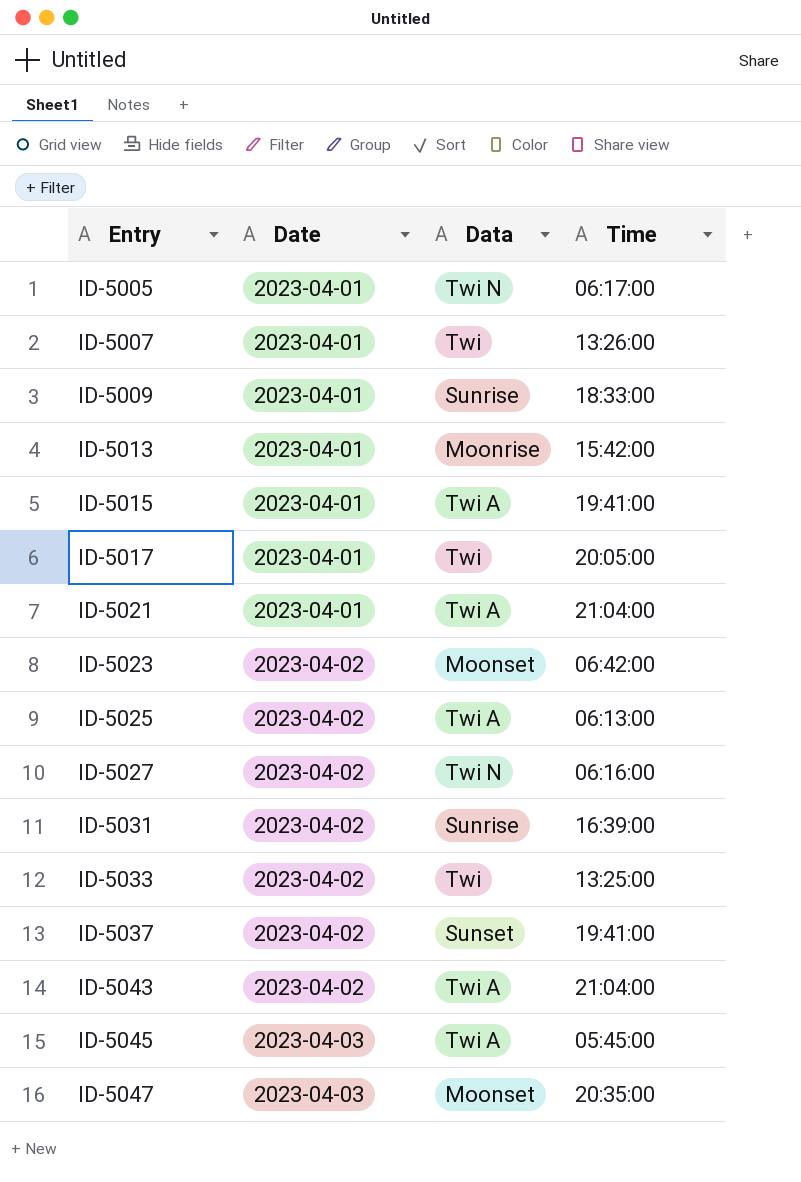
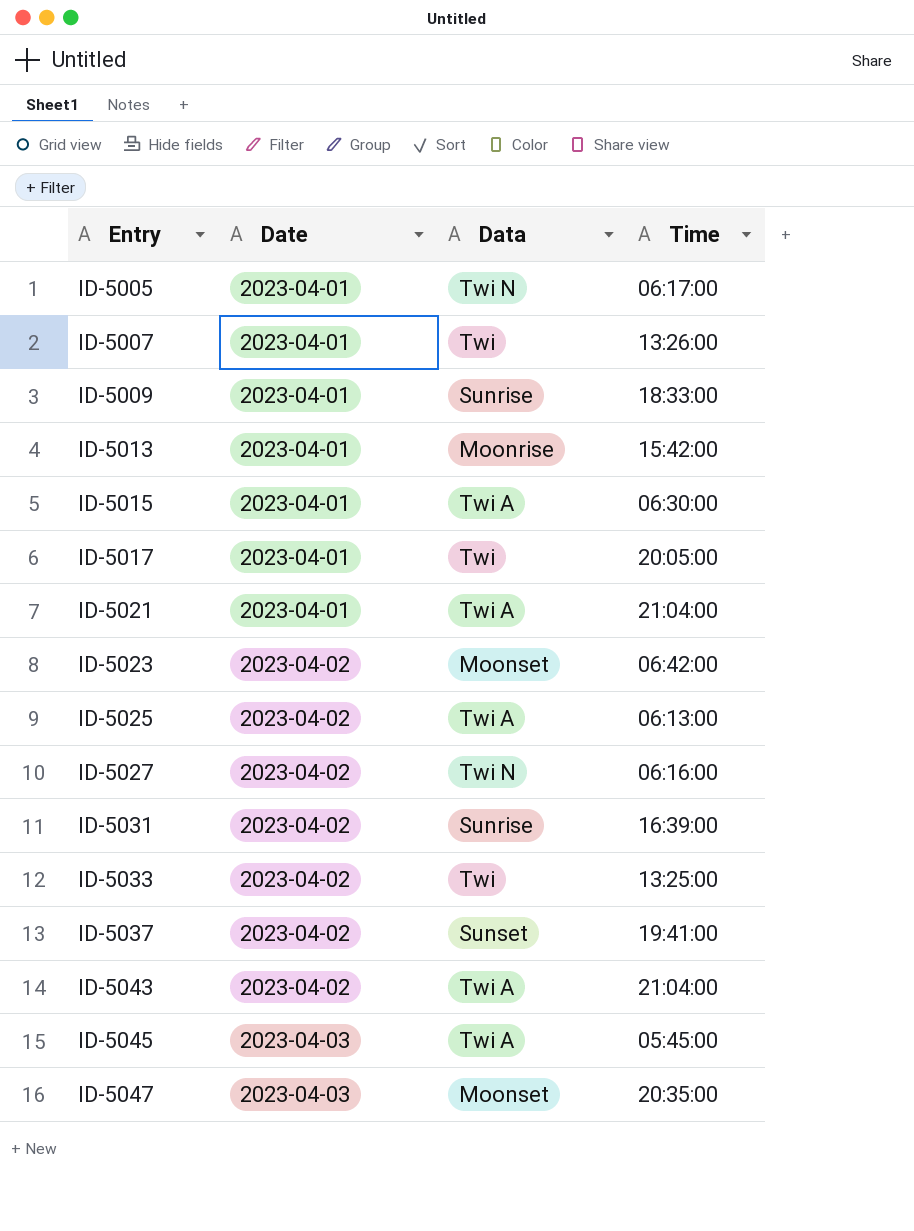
ID-5015 | Time: 19:41:00 -> 06:30:00

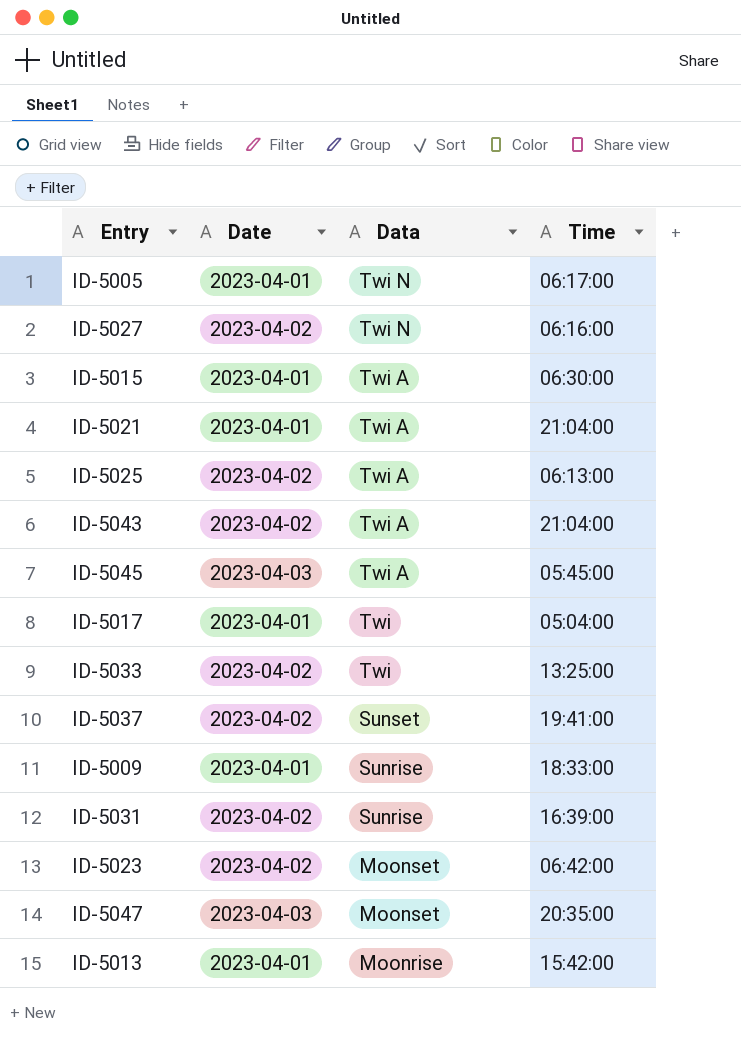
row order: Entry ascending -> Data descending
row ID-5007: 2023-04-01 | Twi | 13:26:00 -> none
ID-5017 | Time: 20:05:00 -> 05:04:00

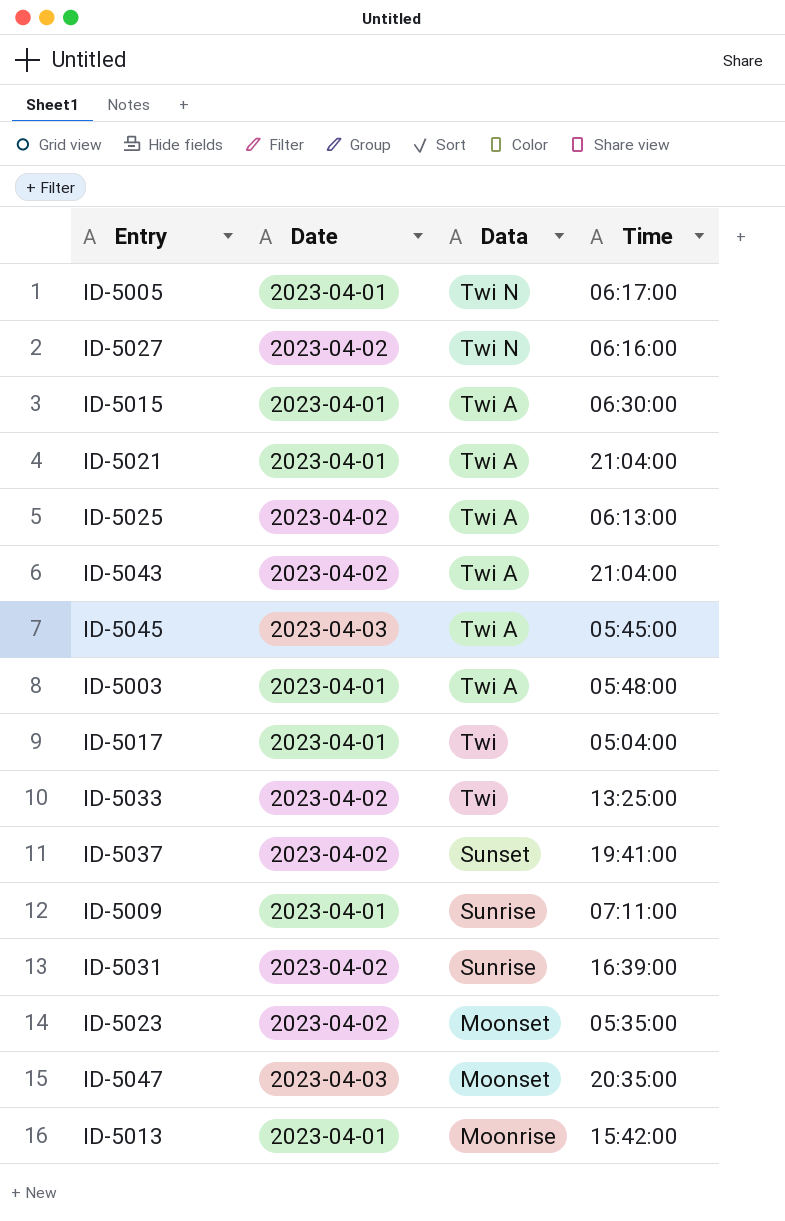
row ID-5003: none -> 2023-04-01 | Twi A | 05:48:00
ID-5009 | Time: 18:33:00 -> 07:11:00
ID-5023 | Time: 06:42:00 -> 05:35:00

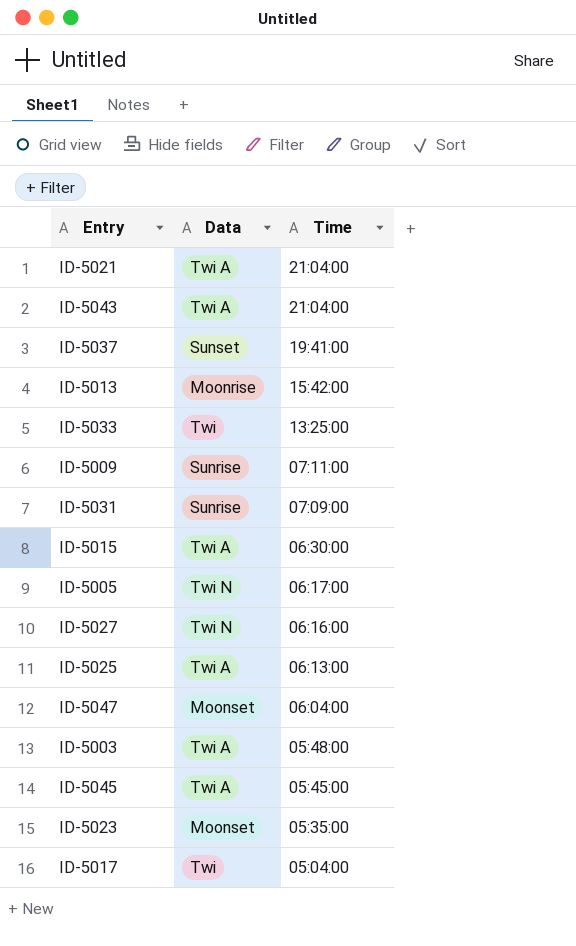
row order: Data descending -> Time descending
column Date | position: 2 -> none
ID-5031 | Time: 16:39:00 -> 07:09:00
ID-5047 | Time: 20:35:00 -> 06:04:00

